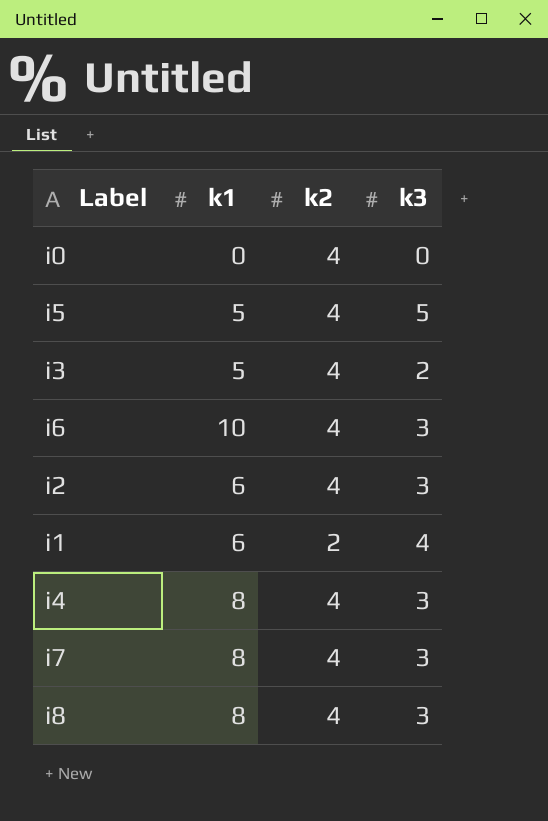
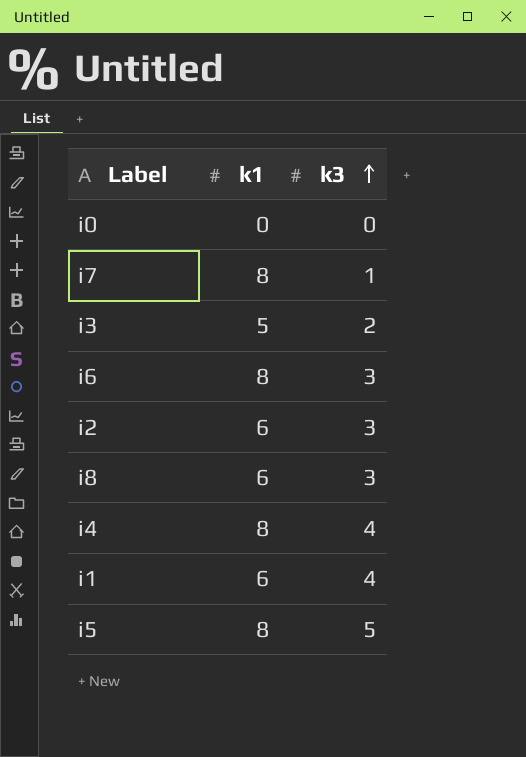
row order: none -> k3 ascending
column k2 | position: 3 -> none
i7 | k3: 3 -> 1
i6 | k1: 10 -> 8
i8 | k1: 8 -> 6
i4 | k3: 3 -> 4
i5 | k1: 5 -> 8

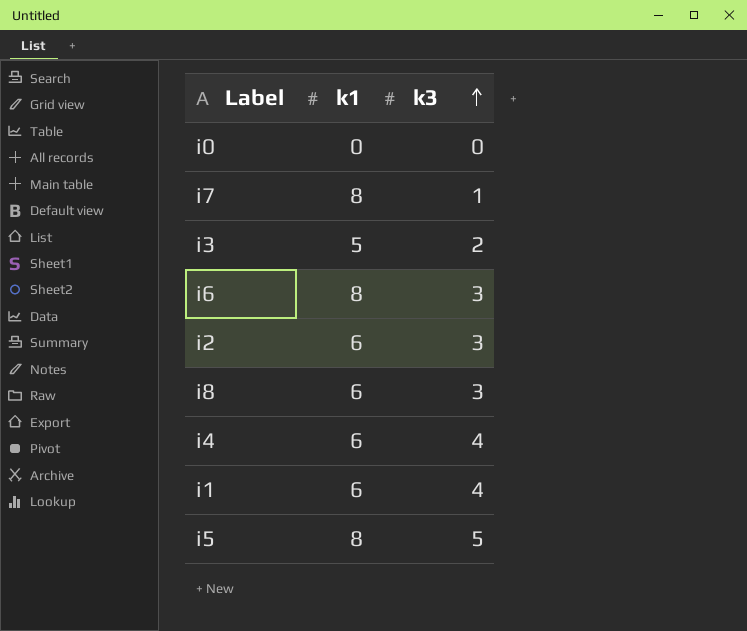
i4 | k1: 8 -> 6

